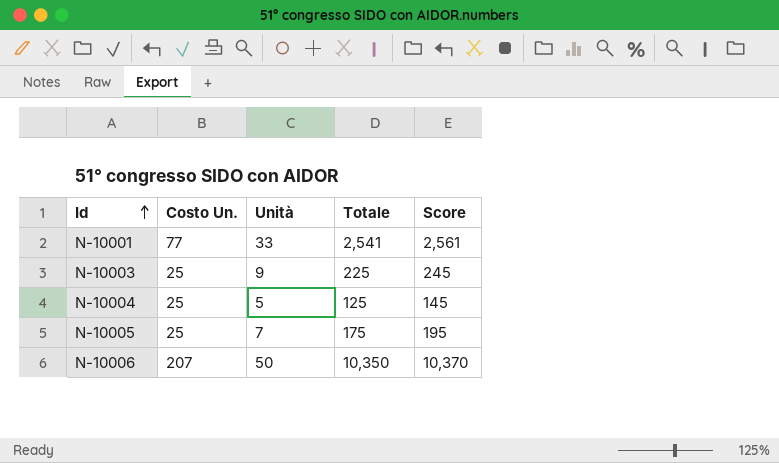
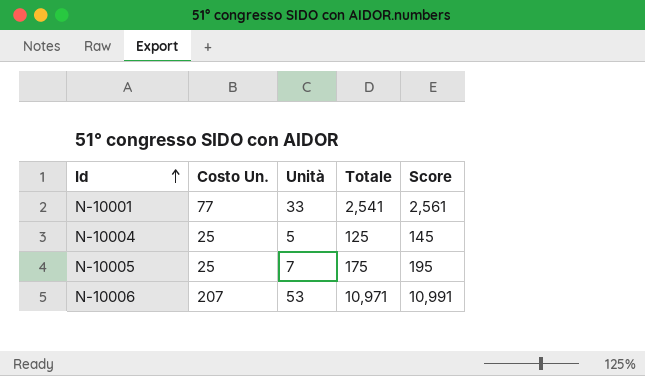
row N-10003: 25 | 9 | 225 | 245 -> none
N-10006 | Unità: 50 -> 53
N-10006 | Totale: 10,350 -> 10,971
N-10006 | Score: 10,370 -> 10,991

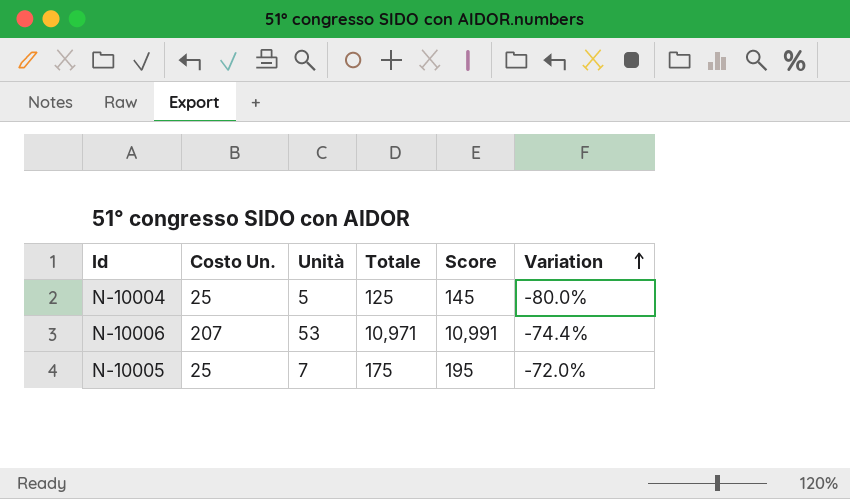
row order: Id ascending -> Variation ascending
column Variation | formula: none -> ([Unità] - [Costo Un.]) / [Costo Un.]
row N-10001: 77 | 33 | 2,541 | 2,561 -> none

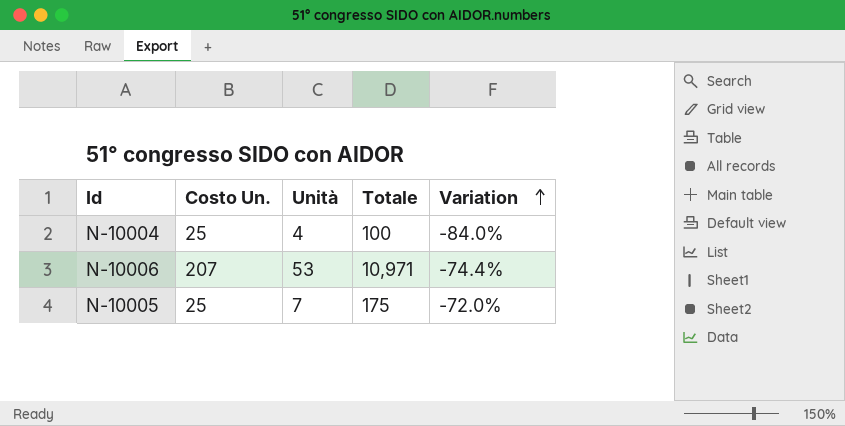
column Score | formula: [Totale] + 20 -> none
N-10004 | Unità: 5 -> 4
N-10004 | Totale: 125 -> 100
N-10004 | Variation: -80.0% -> -84.0%

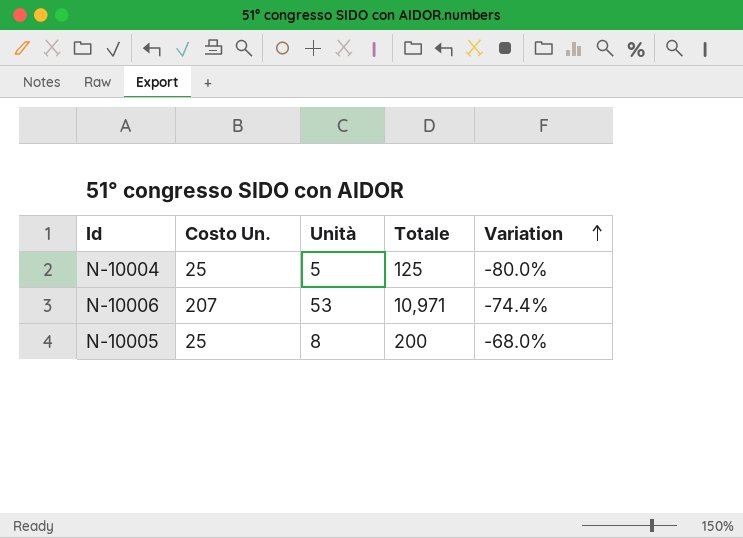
N-10004 | Unità: 4 -> 5
N-10004 | Totale: 100 -> 125
N-10004 | Variation: -84.0% -> -80.0%
N-10005 | Unità: 7 -> 8
N-10005 | Totale: 175 -> 200
N-10005 | Variation: -72.0% -> -68.0%

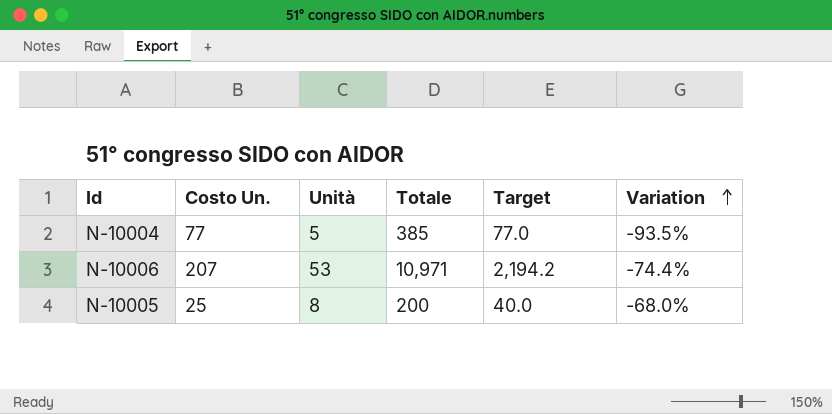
column Target | formula: none -> [Totale] * 0.2
N-10004 | Costo Un.: 25 -> 77
N-10004 | Totale: 125 -> 385
N-10004 | Variation: -80.0% -> -93.5%

